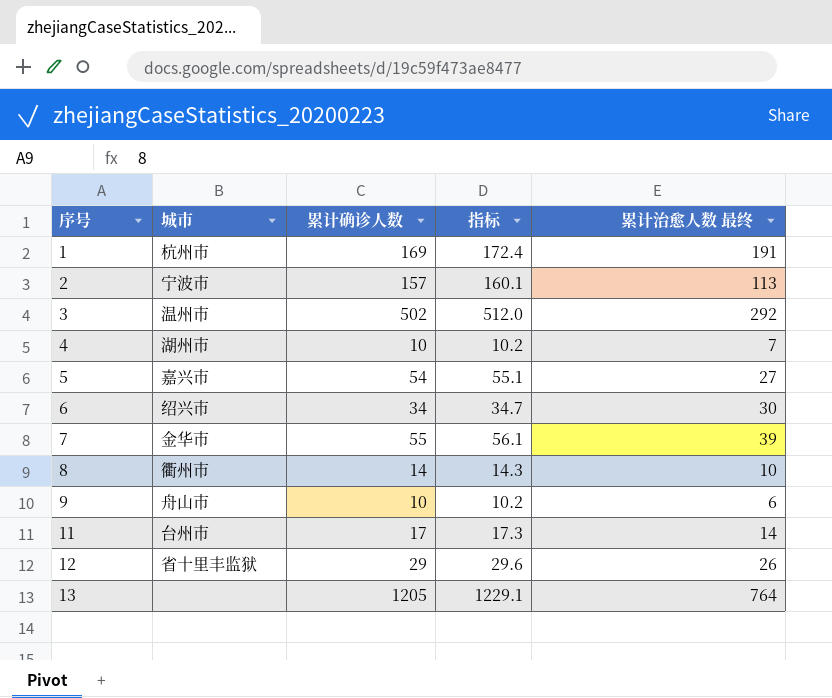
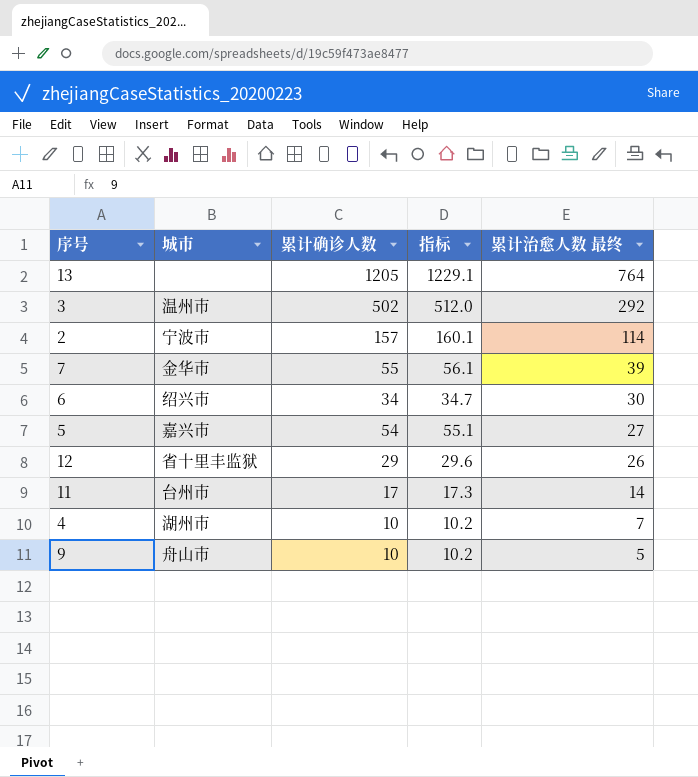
row order: 序号 ascending -> 累计治愈人数 最终 descending
row 1: 杭州市 | 169 | 172.4 | 191 -> none
row 8: 衢州市 | 14 | 14.3 | 10 -> none
2 | 累计治愈人数 最终: 113 -> 114
9 | 累计治愈人数 最终: 6 -> 5

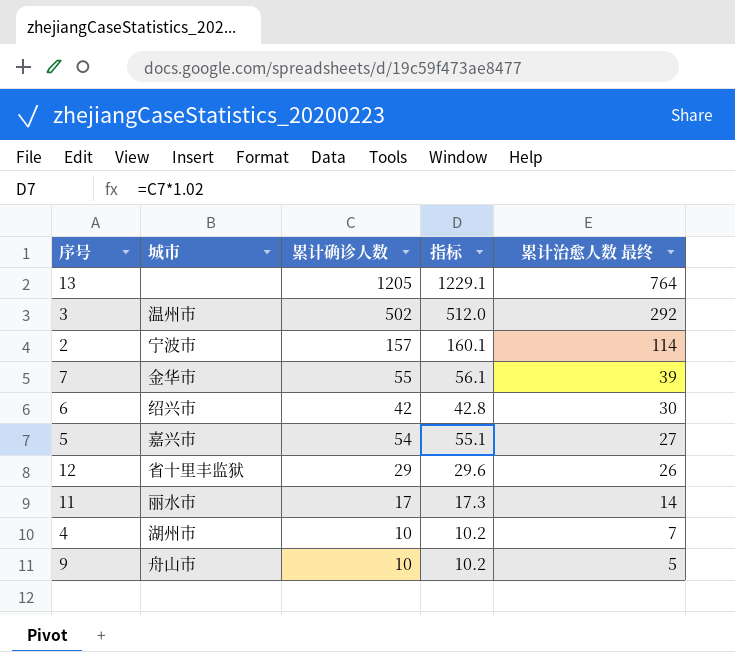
6 | 累计确诊人数: 34 -> 42
6 | 指标: 34.7 -> 42.8
11 | 城市: 台州市 -> 丽水市

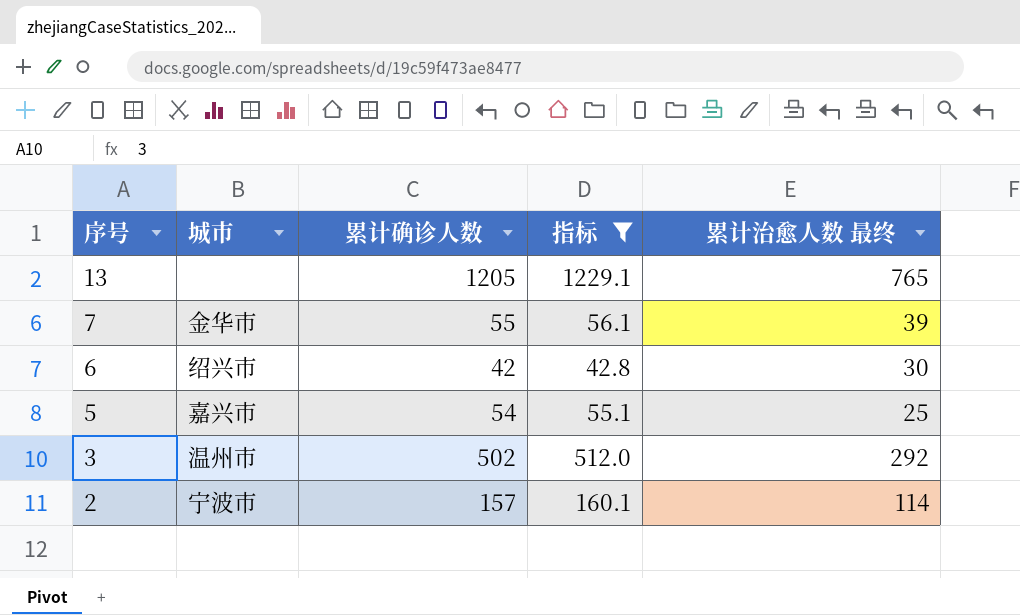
filter: none -> 指标 >= 42.8
row order: 累计治愈人数 最终 descending -> 序号 descending
13 | 累计治愈人数 最终: 764 -> 765
5 | 累计治愈人数 最终: 27 -> 25

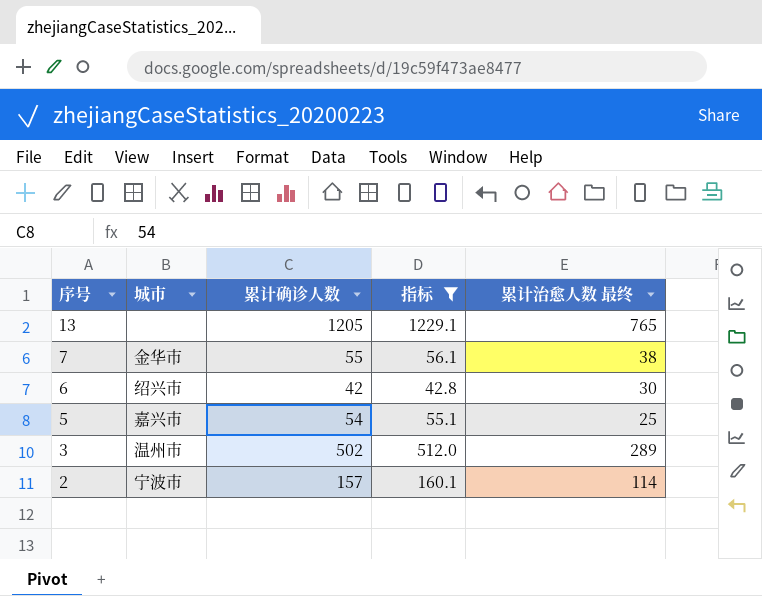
7 | 累计治愈人数 最终: 39 -> 38
3 | 累计治愈人数 最终: 292 -> 289

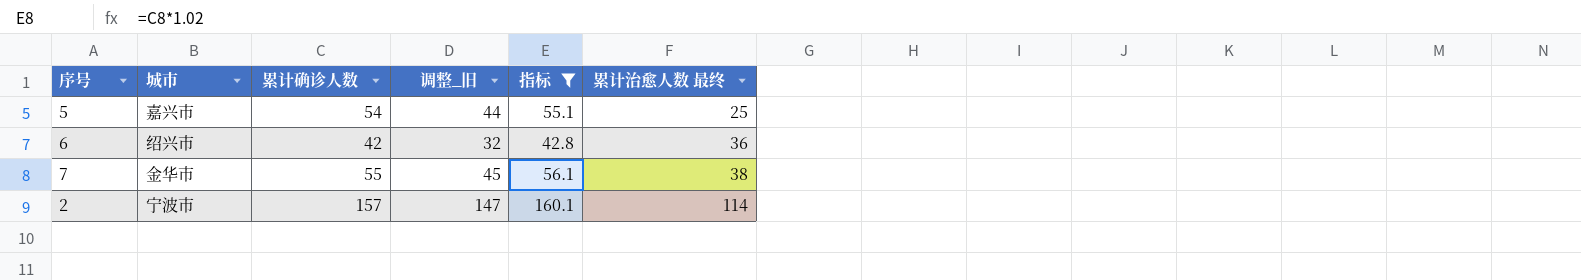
row order: 序号 descending -> 累计治愈人数 最终 ascending
column 调整_旧 | formula: none -> [累计确诊人数] - 10
row 13: none | 1205 | 1229.1 | 765 -> none
row 3: 温州市 | 502 | 512.0 | 289 -> none
6 | 累计治愈人数 最终: 30 -> 36

